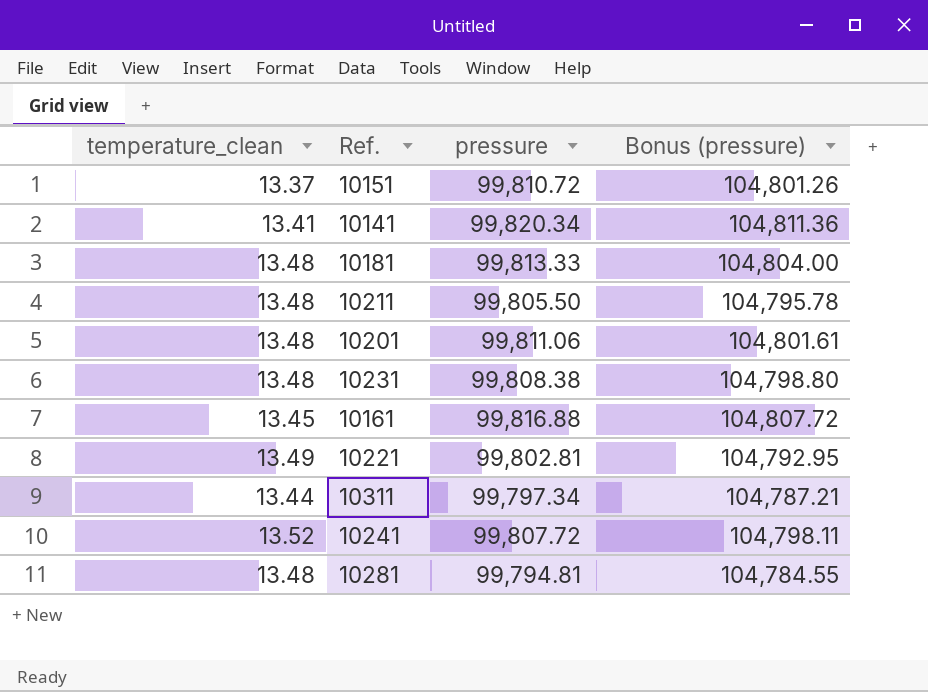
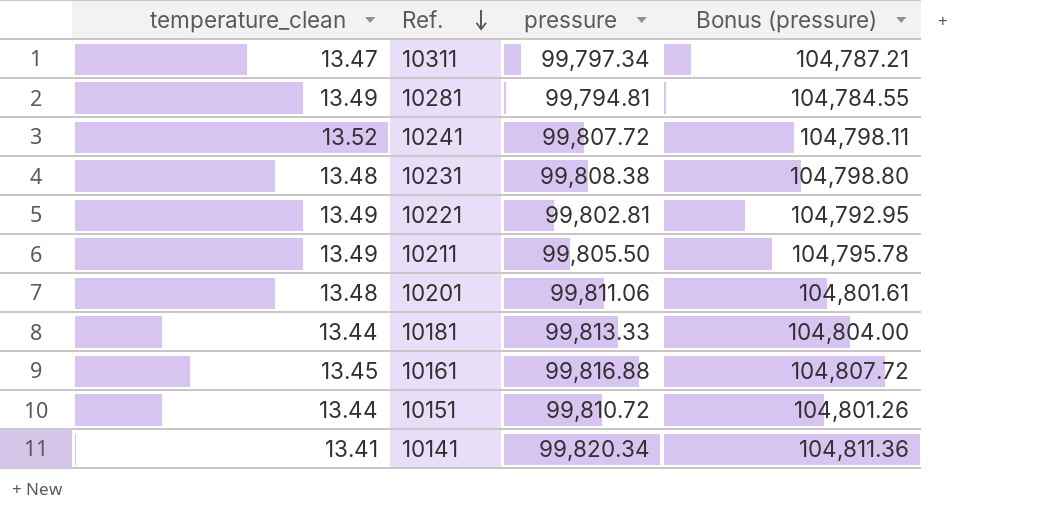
row order: none -> Ref. descending
10311 | temperature_clean: 13.44 -> 13.47
10281 | temperature_clean: 13.48 -> 13.49
10211 | temperature_clean: 13.48 -> 13.49
10181 | temperature_clean: 13.48 -> 13.44
10151 | temperature_clean: 13.37 -> 13.44

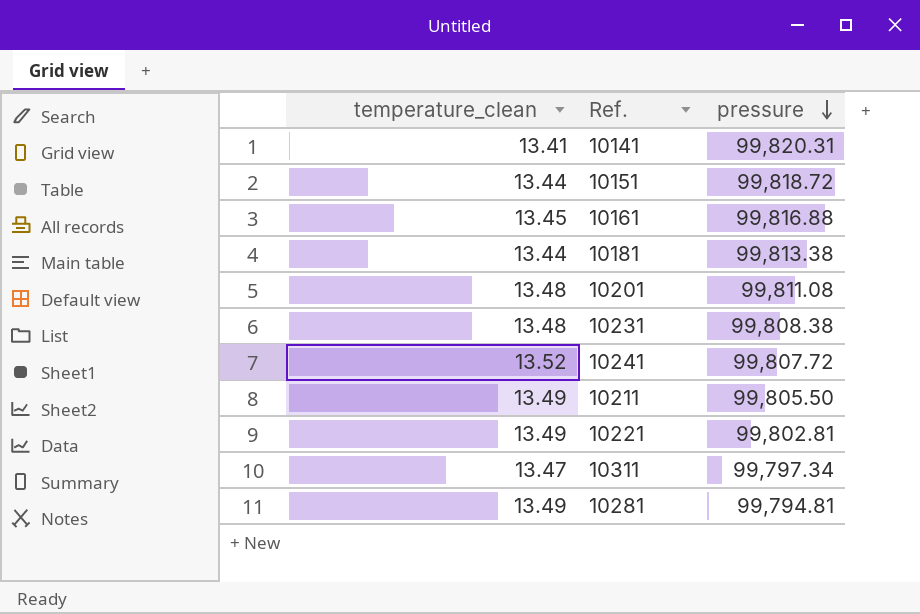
row order: Ref. descending -> pressure descending
column Bonus (pressure) | formula: [pressure] * 1.05 -> none
10141 | pressure: 99,820.34 -> 99,820.31
10151 | pressure: 99,810.72 -> 99,818.72
10181 | pressure: 99,813.33 -> 99,813.38
10201 | pressure: 99,811.06 -> 99,811.08

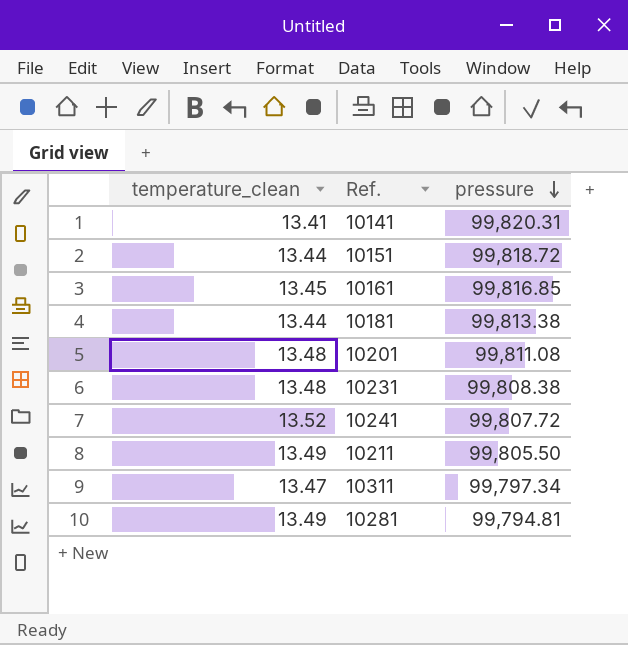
row 10221: 13.49 | 99,802.81 -> none
10161 | pressure: 99,816.88 -> 99,816.85

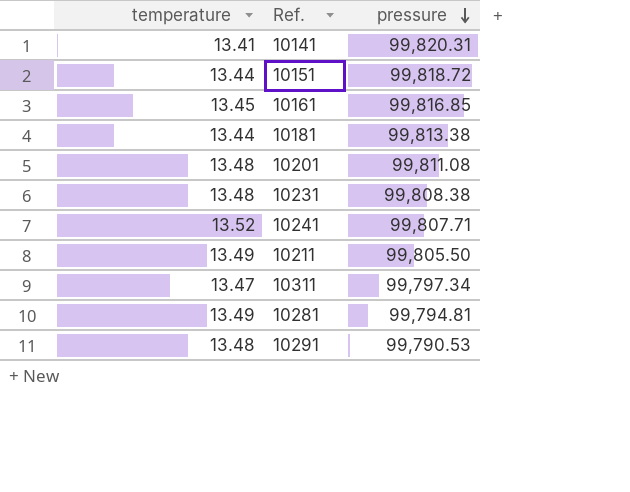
column name: temperature_clean -> temperature
10241 | pressure: 99,807.72 -> 99,807.71
row 10291: none -> 13.48 | 99,790.53

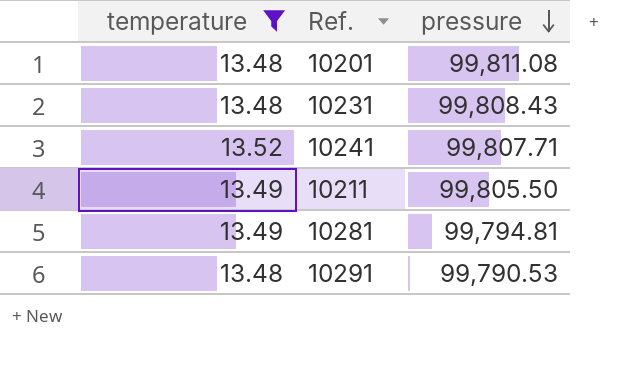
filter: none -> temperature >= 13.48
10231 | pressure: 99,808.38 -> 99,808.43

